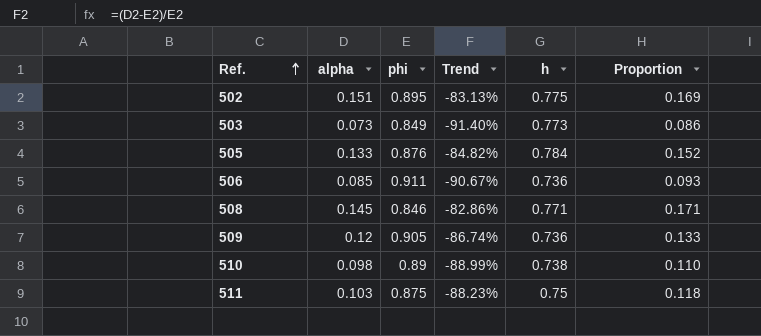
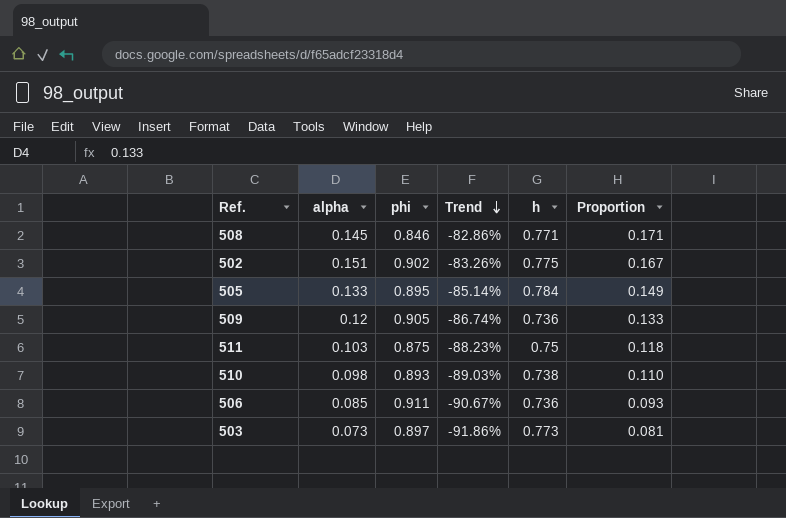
row order: Ref. ascending -> Trend descending
502 | phi: 0.895 -> 0.902
502 | Trend: -83.13% -> -83.26%
502 | Proportion: 0.169 -> 0.167
505 | phi: 0.876 -> 0.895
505 | Trend: -84.82% -> -85.14%
505 | Proportion: 0.152 -> 0.149
510 | phi: 0.89 -> 0.893
510 | Trend: -88.99% -> -89.03%
503 | phi: 0.849 -> 0.897
503 | Trend: -91.40% -> -91.86%
503 | Proportion: 0.086 -> 0.081

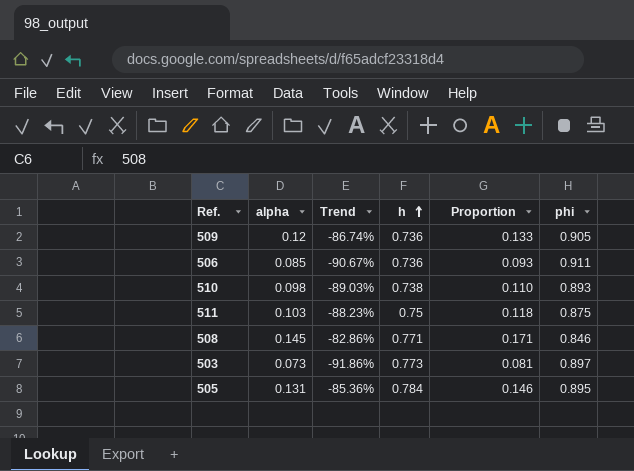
row order: Trend descending -> h ascending
column phi | position: 3 -> 6
row 502: 0.151 | 0.902 | -83.26% | 0.775 | 0.167 -> none
505 | alpha: 0.133 -> 0.131
505 | Trend: -85.14% -> -85.36%
505 | Proportion: 0.149 -> 0.146

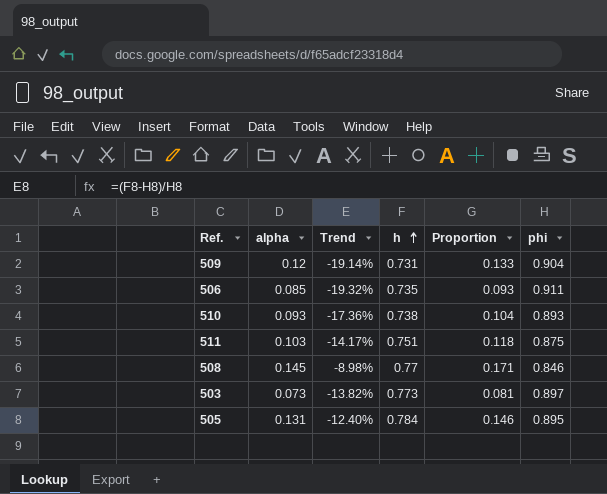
column Trend | formula: ([alpha] - [phi]) / [phi] -> ([h] - [phi]) / [phi]
509 | h: 0.736 -> 0.731
509 | phi: 0.905 -> 0.904
506 | h: 0.736 -> 0.735
510 | alpha: 0.098 -> 0.093
510 | Proportion: 0.110 -> 0.104
511 | h: 0.75 -> 0.751
508 | h: 0.771 -> 0.77

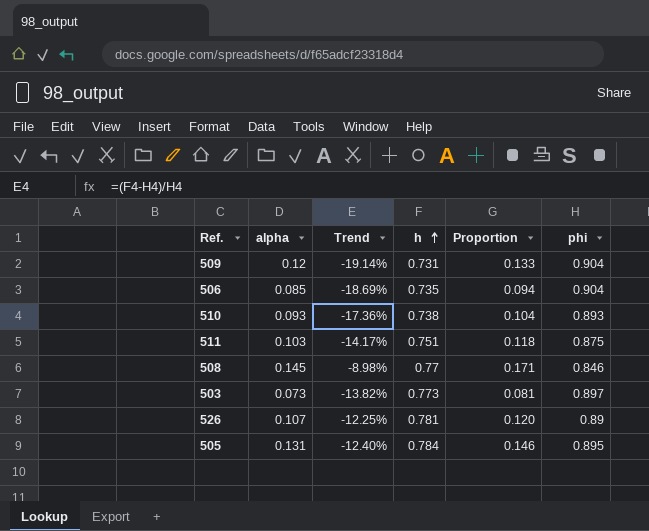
506 | Trend: -19.32% -> -18.69%
506 | Proportion: 0.093 -> 0.094
506 | phi: 0.911 -> 0.904
row 526: none -> 0.107 | -12.25% | 0.781 | 0.120 | 0.89

